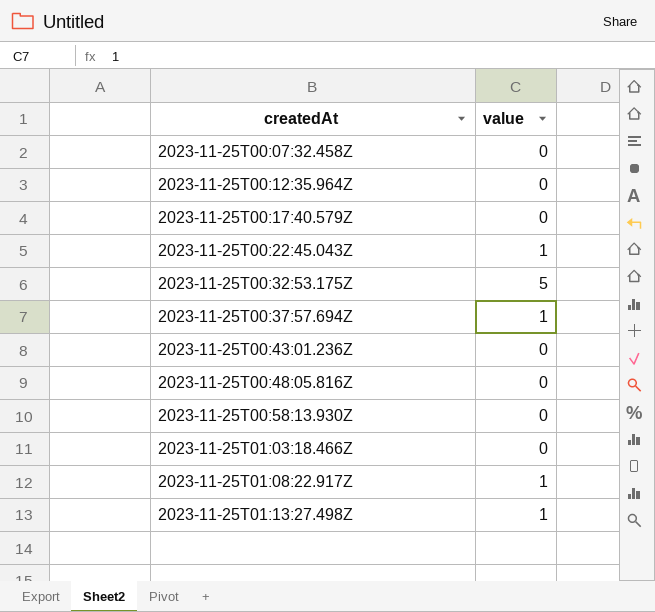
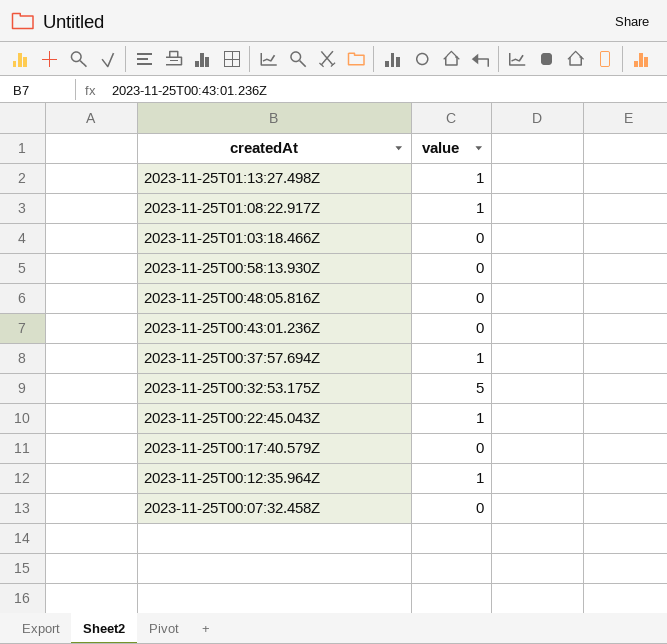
row order: createdAt ascending -> createdAt descending
2023-11-25T00:12:35.964Z | value: 0 -> 1

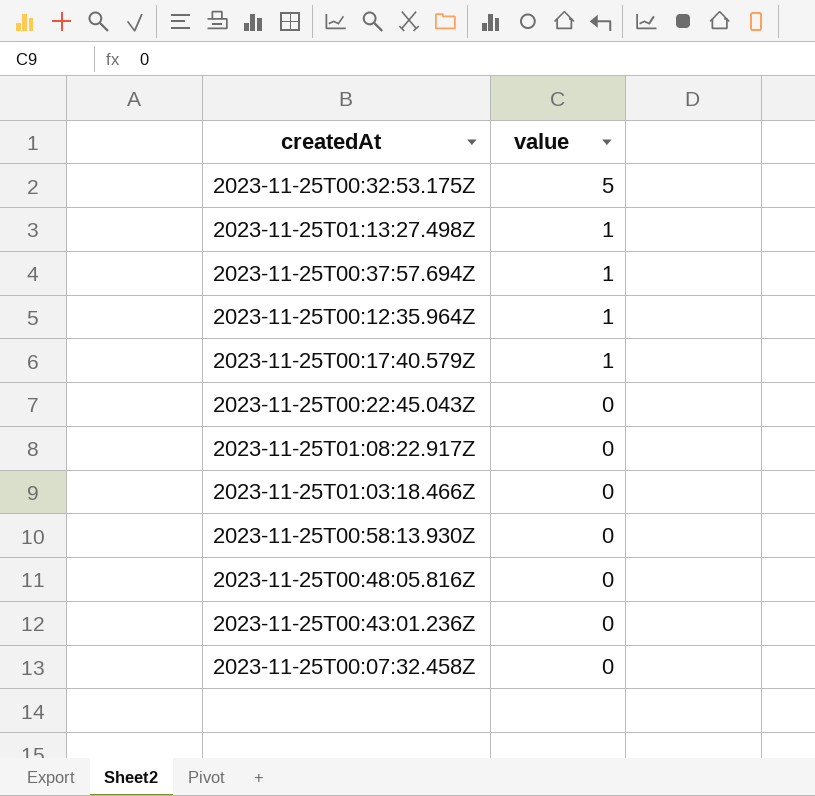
row order: createdAt descending -> value descending
2023-11-25T00:17:40.579Z | value: 0 -> 1
2023-11-25T00:22:45.043Z | value: 1 -> 0
2023-11-25T01:08:22.917Z | value: 1 -> 0

